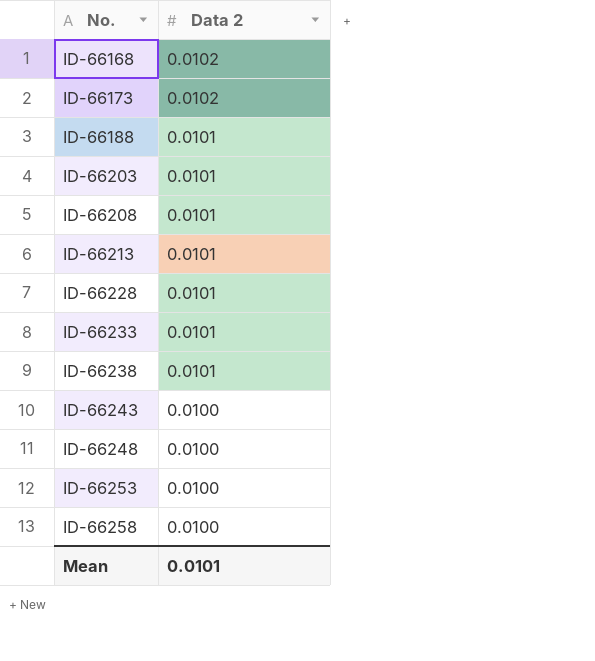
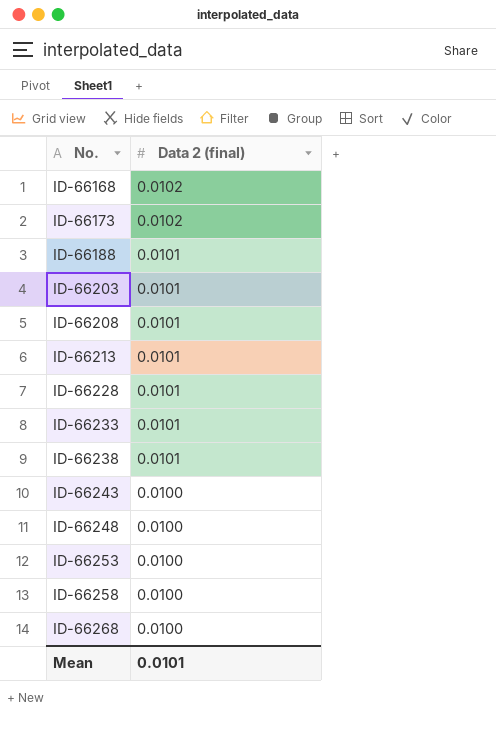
column name: Data 2 -> Data 2 (final)
row ID-66268: none -> 0.0100

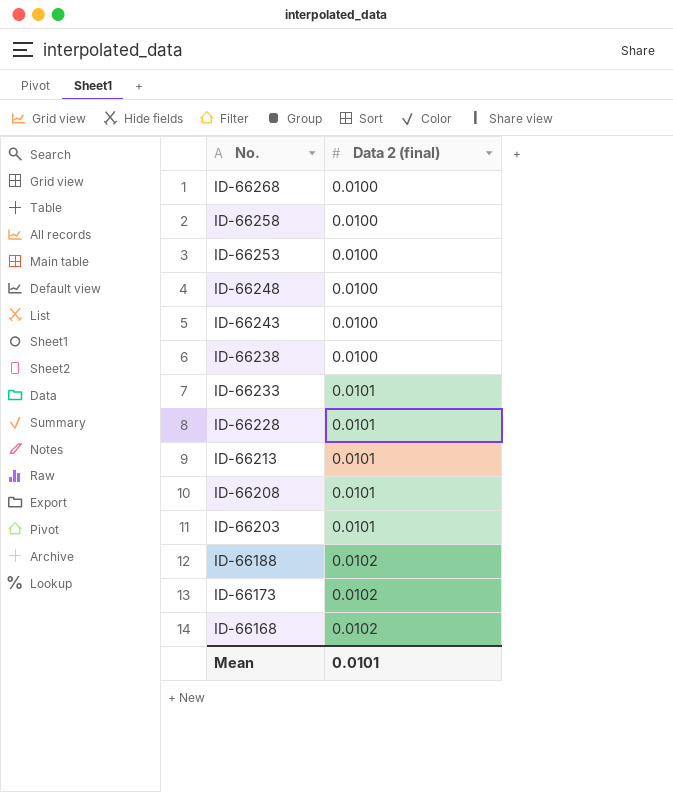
row order: No. ascending -> No. descending
ID-66238 | Data 2 (final): 0.0101 -> 0.0100
ID-66188 | Data 2 (final): 0.0101 -> 0.0102

